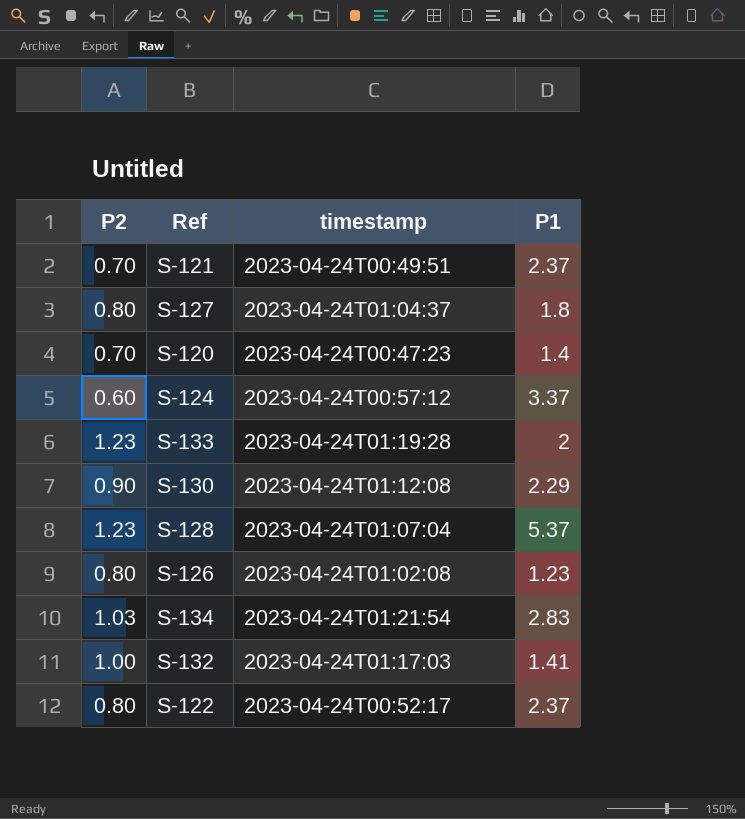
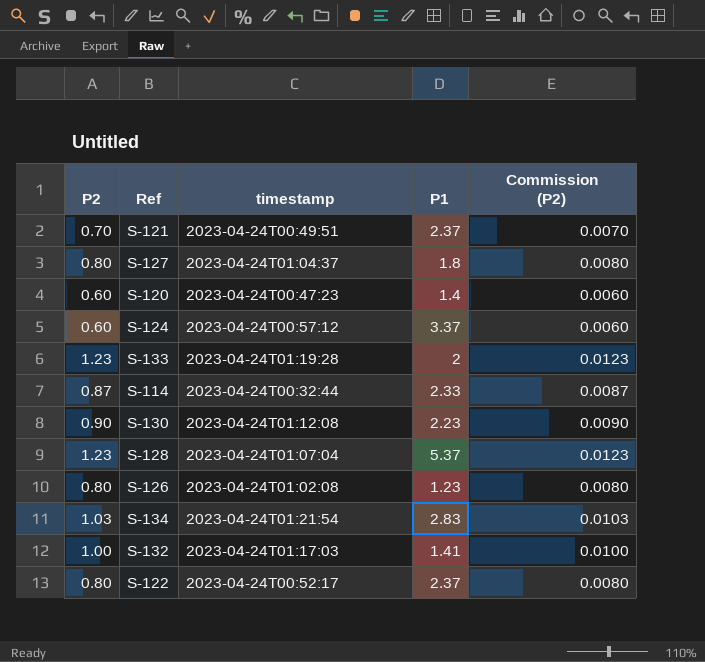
column Commission (P2) | formula: none -> [P2] * 0.01
S-120 | P2: 0.70 -> 0.60
row S-114: none -> 0.87 | 2023-04-24T00:32:44 | 2.33 | 0.0087
S-130 | P1: 2.29 -> 2.23

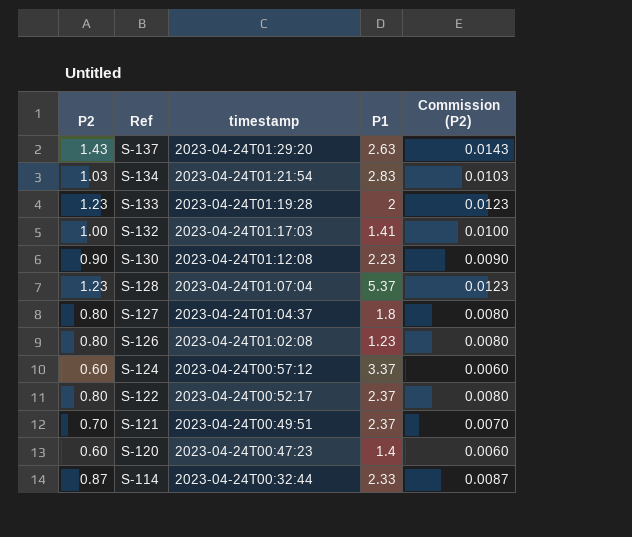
row order: none -> Ref descending
row S-137: none -> 1.43 | 2023-04-24T01:29:20 | 2.63 | 0.0143

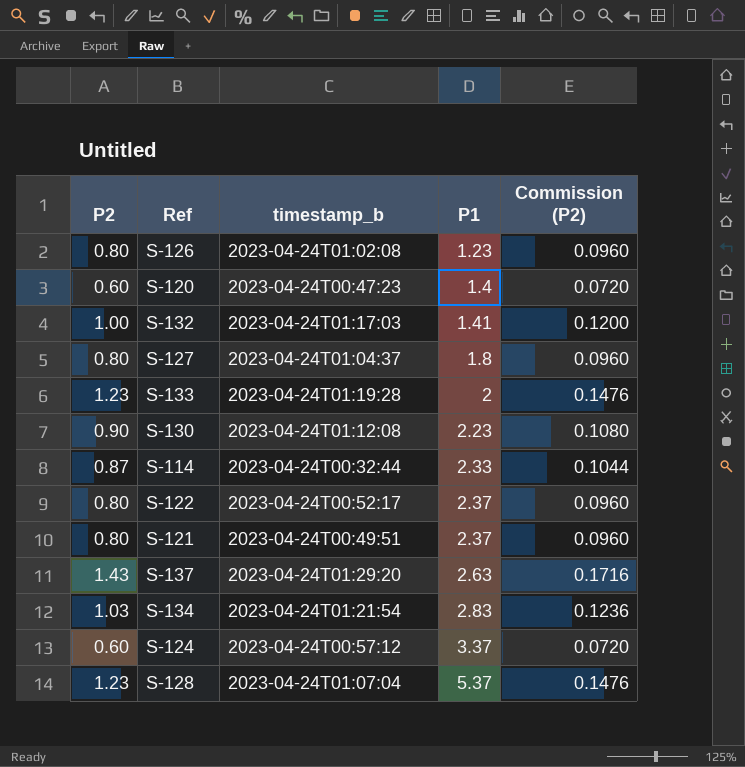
row order: Ref descending -> P1 ascending
column name: timestamp -> timestamp_b
column Commission (P2) | formula: [P2] * 0.01 -> [P2] * 0.12
S-121 | P2: 0.70 -> 0.80

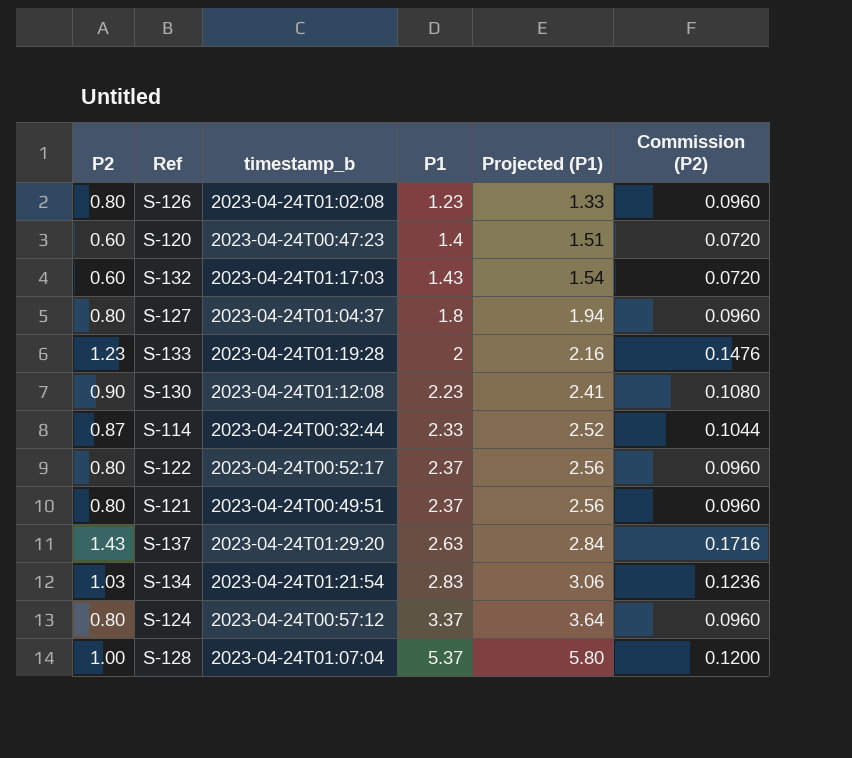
column Projected (P1) | formula: none -> [P1] * 1.08
S-132 | P2: 1.00 -> 0.60
S-132 | P1: 1.41 -> 1.43
S-132 | Commission (P2): 0.1200 -> 0.0720
S-124 | P2: 0.60 -> 0.80
S-124 | Commission (P2): 0.0720 -> 0.0960
S-128 | P2: 1.23 -> 1.00
S-128 | Commission (P2): 0.1476 -> 0.1200

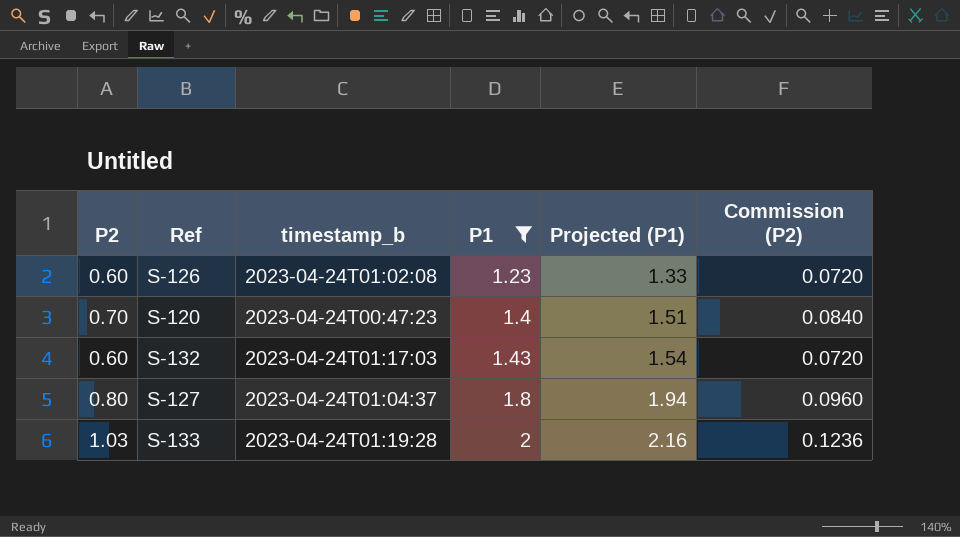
filter: none -> P1 <= 2
S-126 | P2: 0.80 -> 0.60
S-126 | Commission (P2): 0.0960 -> 0.0720
S-120 | P2: 0.60 -> 0.70
S-120 | Commission (P2): 0.0720 -> 0.0840
S-133 | P2: 1.23 -> 1.03
S-133 | Commission (P2): 0.1476 -> 0.1236

